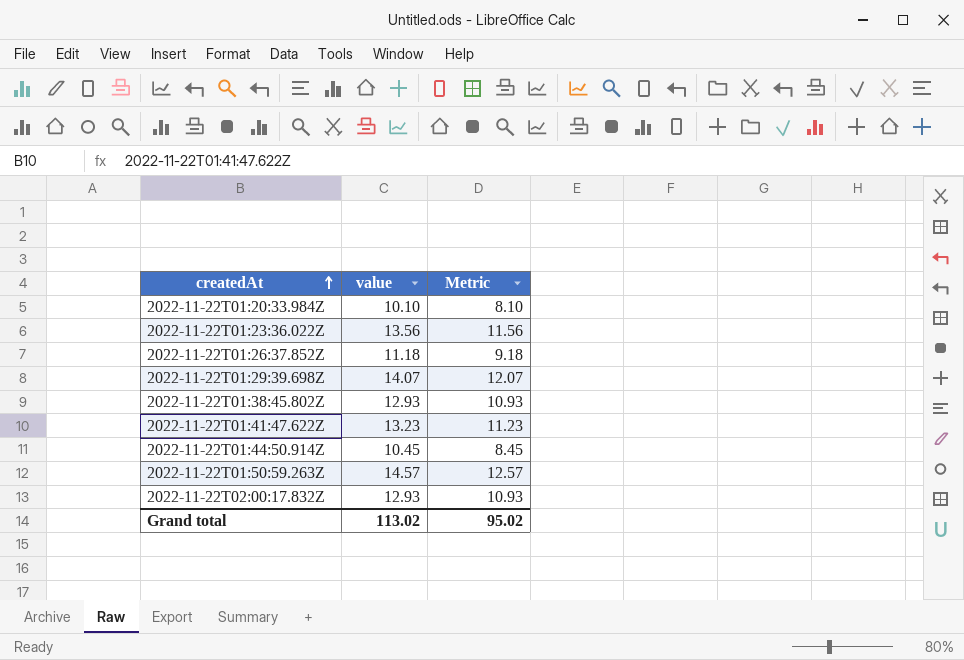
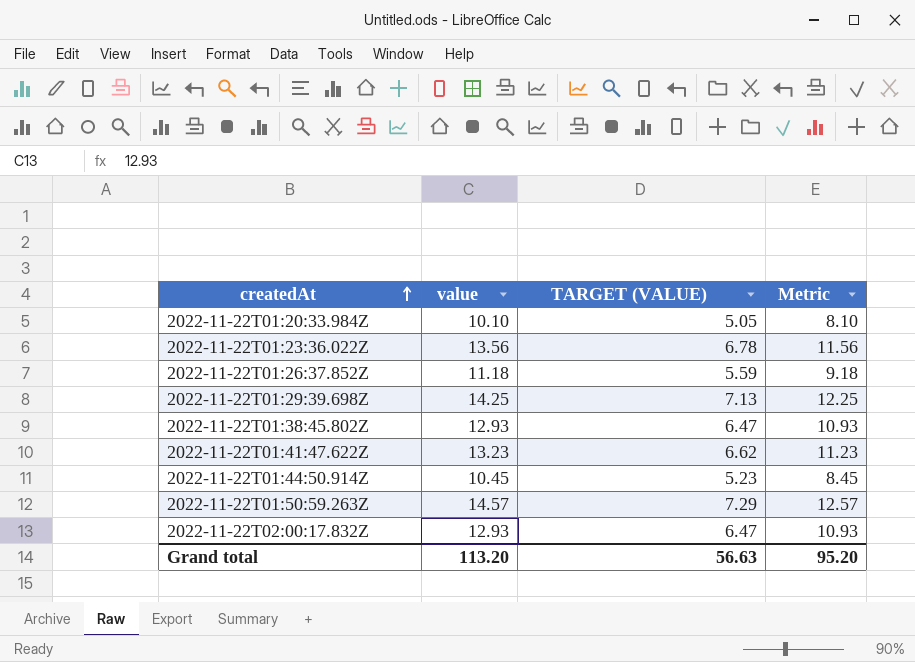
column TARGET (VALUE) | formula: none -> [value] * 0.5
2022-11-22T01:29:39.698Z | value: 14.07 -> 14.25
2022-11-22T01:29:39.698Z | Metric: 12.07 -> 12.25
Grand total | value: 113.02 -> 113.20
Grand total | Metric: 95.02 -> 95.20

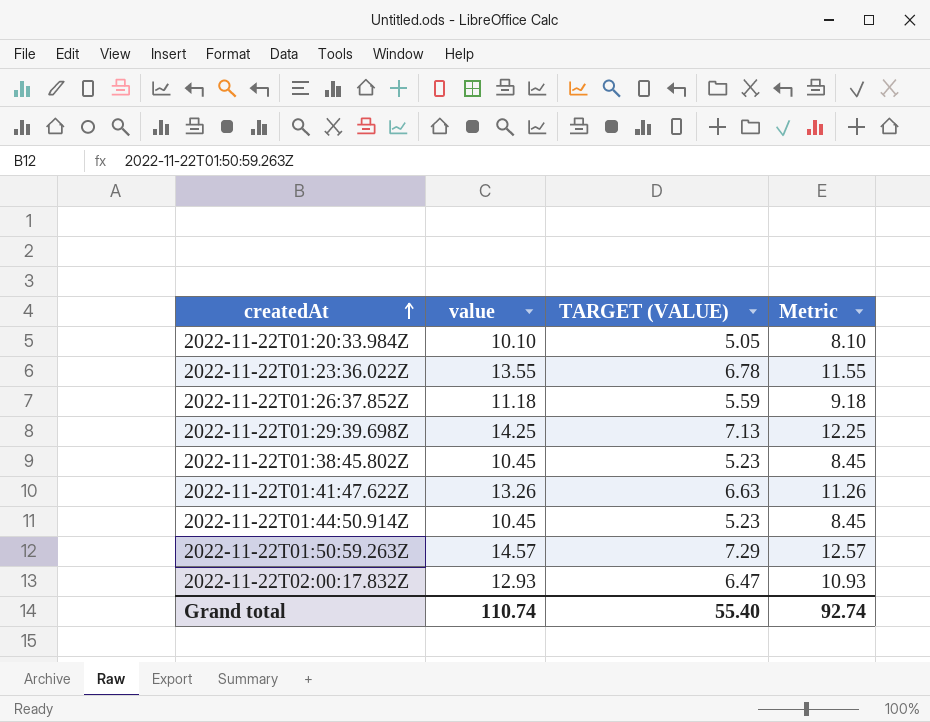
2022-11-22T01:23:36.022Z | value: 13.56 -> 13.55
2022-11-22T01:23:36.022Z | Metric: 11.56 -> 11.55
2022-11-22T01:38:45.802Z | value: 12.93 -> 10.45
2022-11-22T01:38:45.802Z | TARGET (VALUE): 6.47 -> 5.23
2022-11-22T01:38:45.802Z | Metric: 10.93 -> 8.45
2022-11-22T01:41:47.622Z | value: 13.23 -> 13.26
2022-11-22T01:41:47.622Z | TARGET (VALUE): 6.62 -> 6.63
2022-11-22T01:41:47.622Z | Metric: 11.23 -> 11.26
Grand total | value: 113.20 -> 110.74
Grand total | TARGET (VALUE): 56.63 -> 55.40
Grand total | Metric: 95.20 -> 92.74

